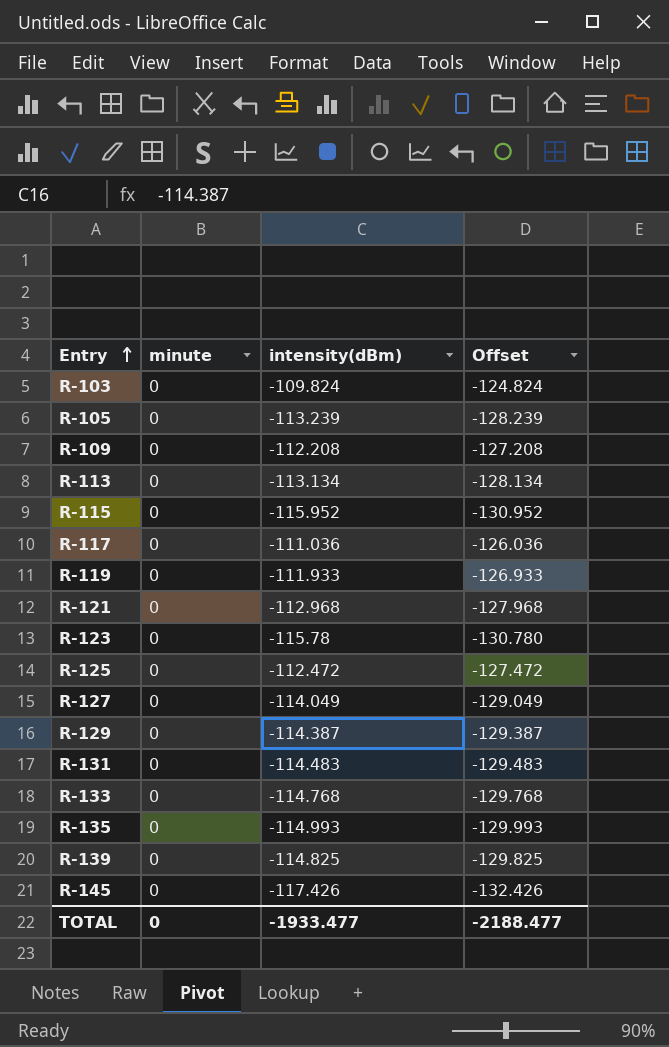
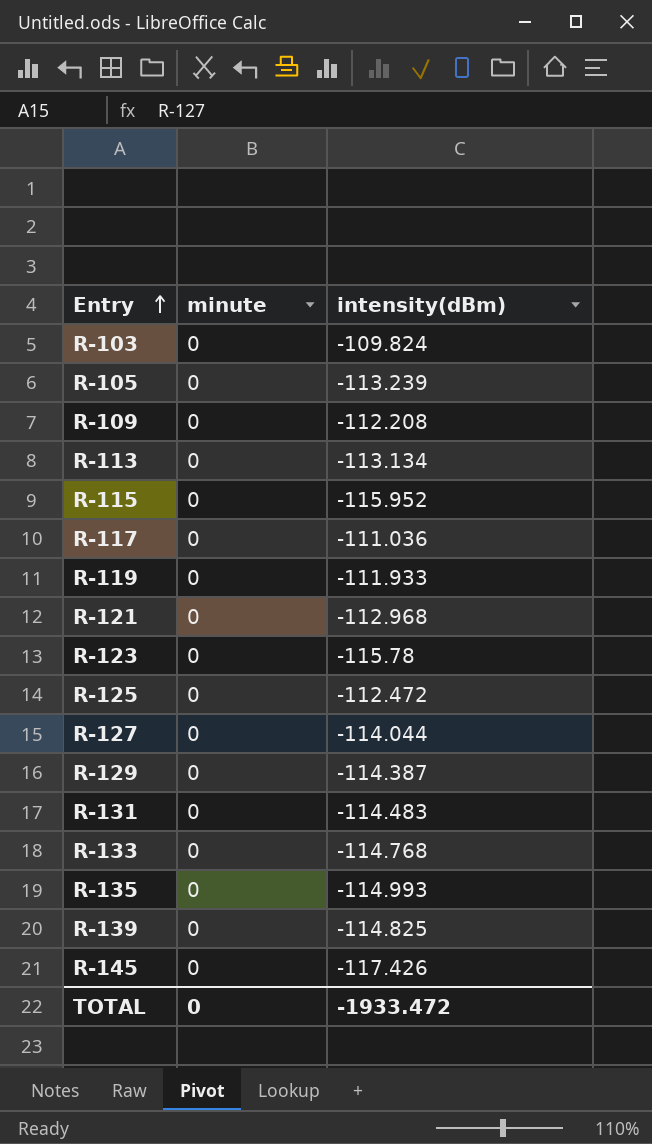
column Offset | formula: [intensity(dBm)] - 15 -> none
R-127 | intensity(dBm): -114.049 -> -114.044
TOTAL | intensity(dBm): -1933.477 -> -1933.472

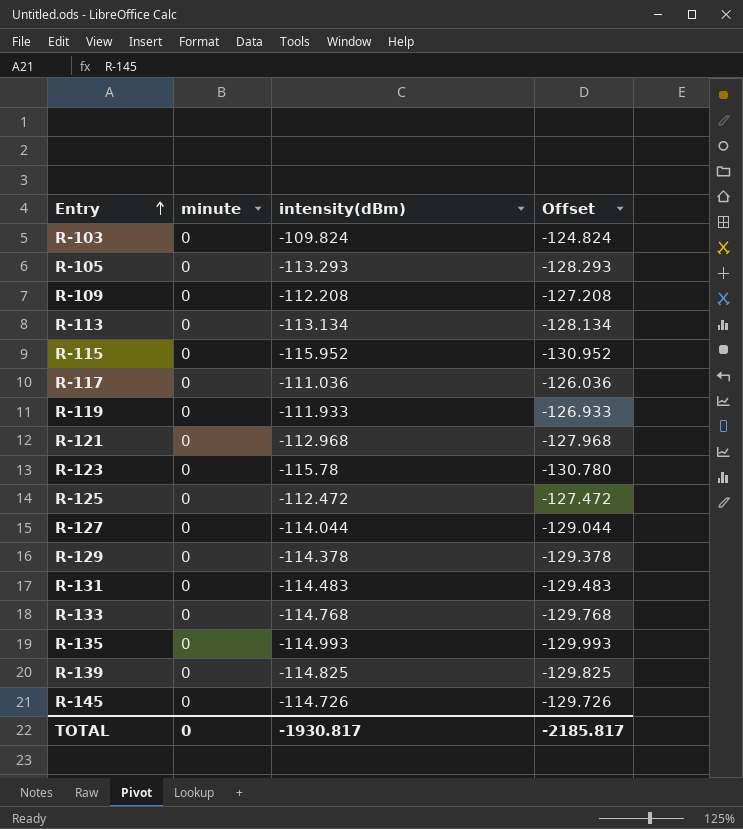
column Offset | formula: none -> [intensity(dBm)] - 15
R-105 | intensity(dBm): -113.239 -> -113.293
R-129 | intensity(dBm): -114.387 -> -114.378
R-145 | intensity(dBm): -117.426 -> -114.726
TOTAL | intensity(dBm): -1933.472 -> -1930.817

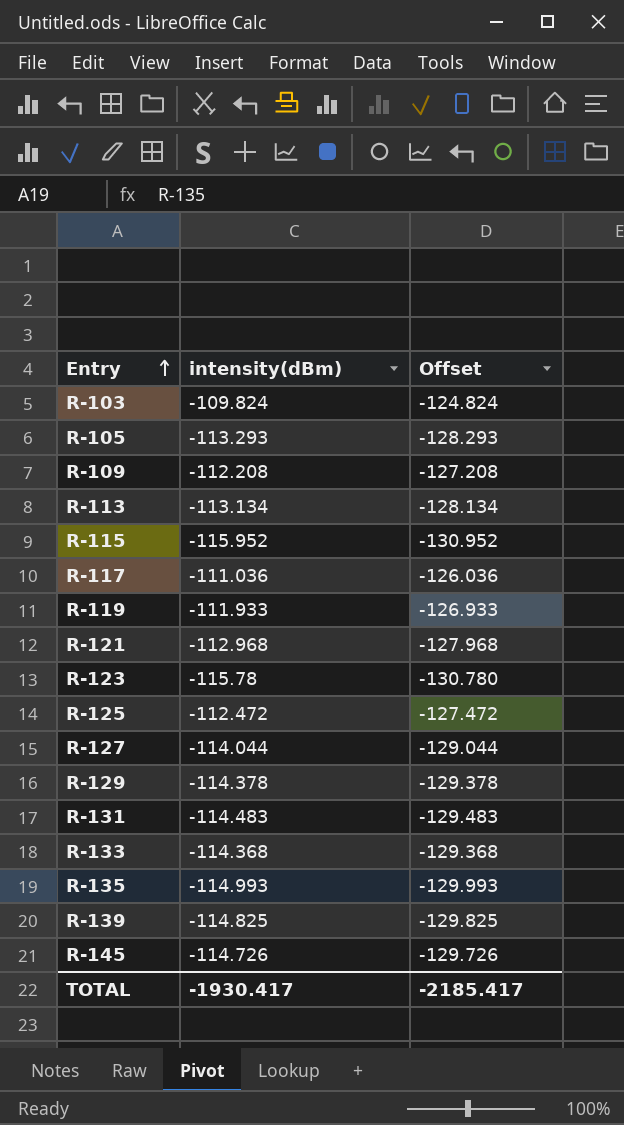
column minute | position: 2 -> none
R-133 | intensity(dBm): -114.768 -> -114.368
R-133 | Offset: -129.768 -> -129.368
TOTAL | intensity(dBm): -1930.817 -> -1930.417
TOTAL | Offset: -2185.817 -> -2185.417

